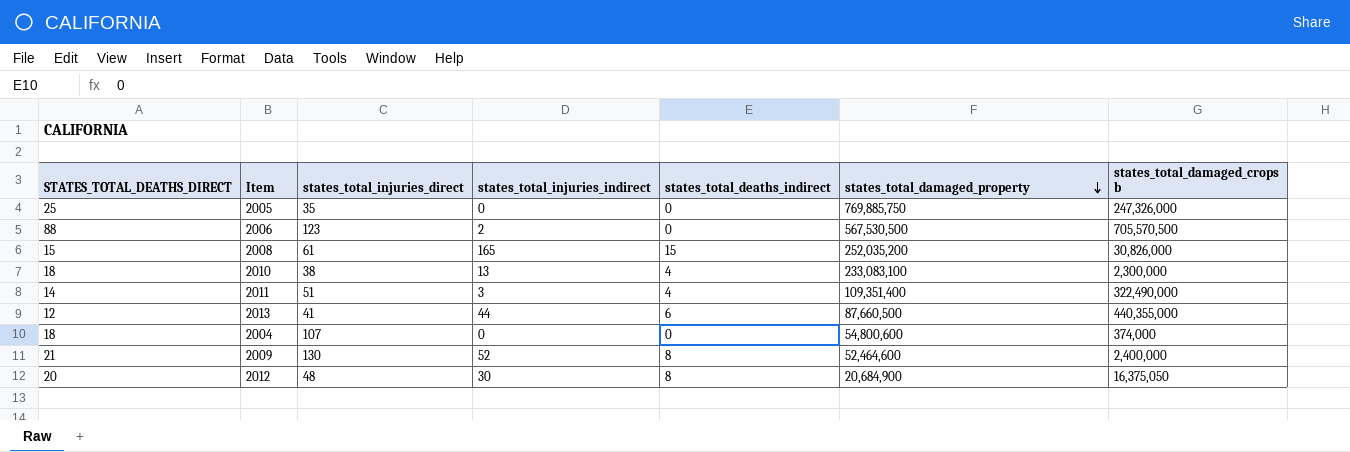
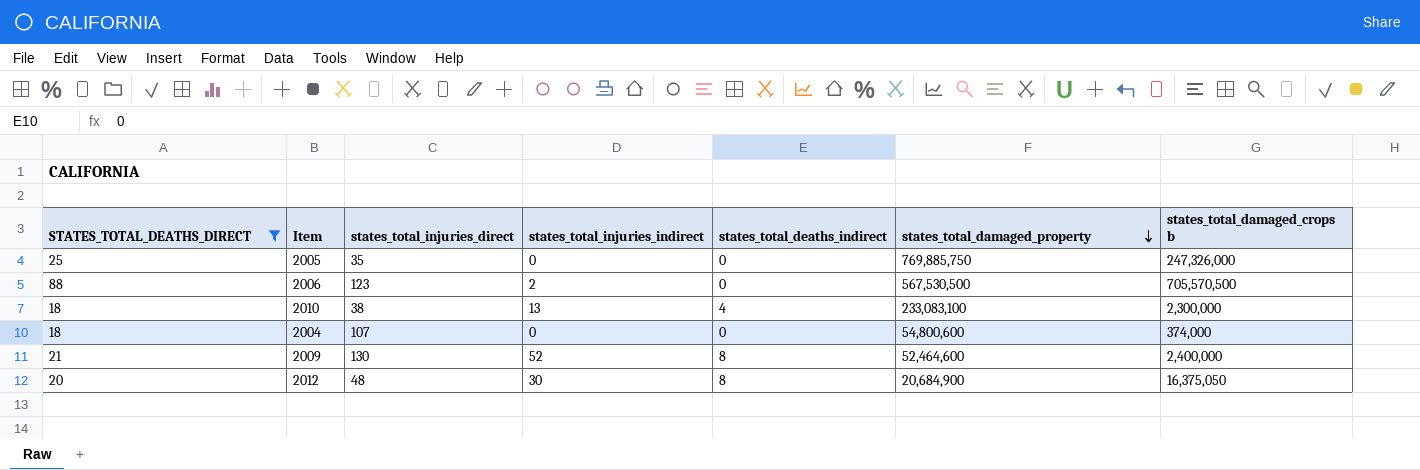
filter: none -> STATES_TOTAL_DEATHS_DIRECT >= 18

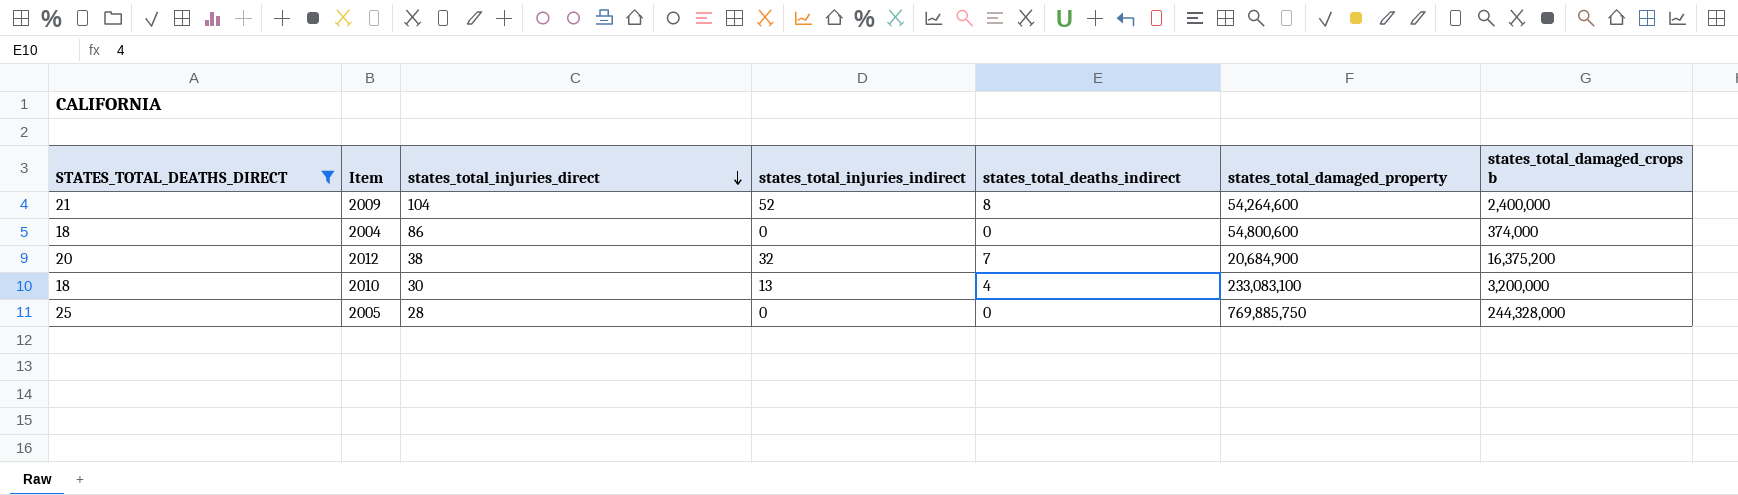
row order: states_total_damaged_property descending -> states_total_injuries_direct descending
row 2006: 88 | 123 | 2 | 0 | 567,530,500 | 705,570,500 -> none
2009 | states_total_injuries_direct: 130 -> 104
2009 | states_total_damaged_property: 52,464,600 -> 54,264,600
2004 | states_total_injuries_direct: 107 -> 86
2012 | states_total_injuries_direct: 48 -> 38
2012 | states_total_injuries_indirect: 30 -> 32
2012 | states_total_deaths_indirect: 8 -> 7
2012 | states_total_damaged_crops b: 16,375,050 -> 16,375,200
2010 | states_total_injuries_direct: 38 -> 30
2010 | states_total_damaged_crops b: 2,300,000 -> 3,200,000
2005 | states_total_injuries_direct: 35 -> 28
2005 | states_total_damaged_crops b: 247,326,000 -> 244,328,000

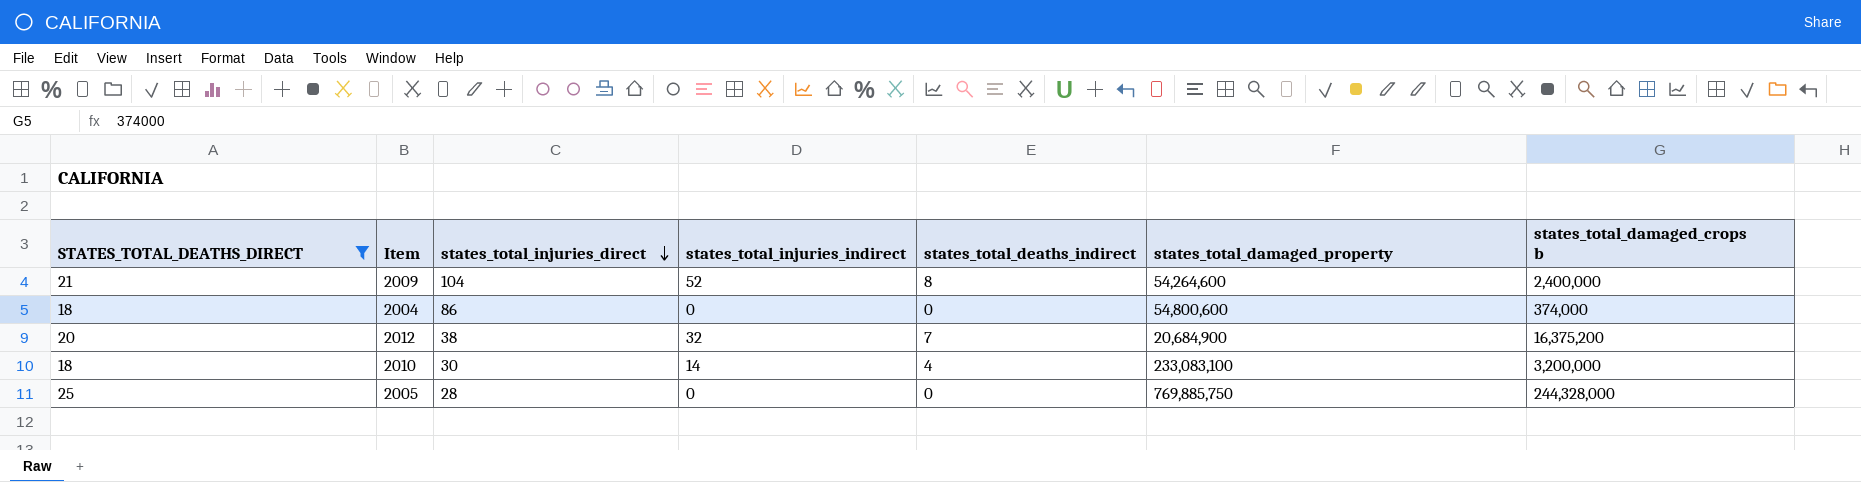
2010 | states_total_injuries_indirect: 13 -> 14

